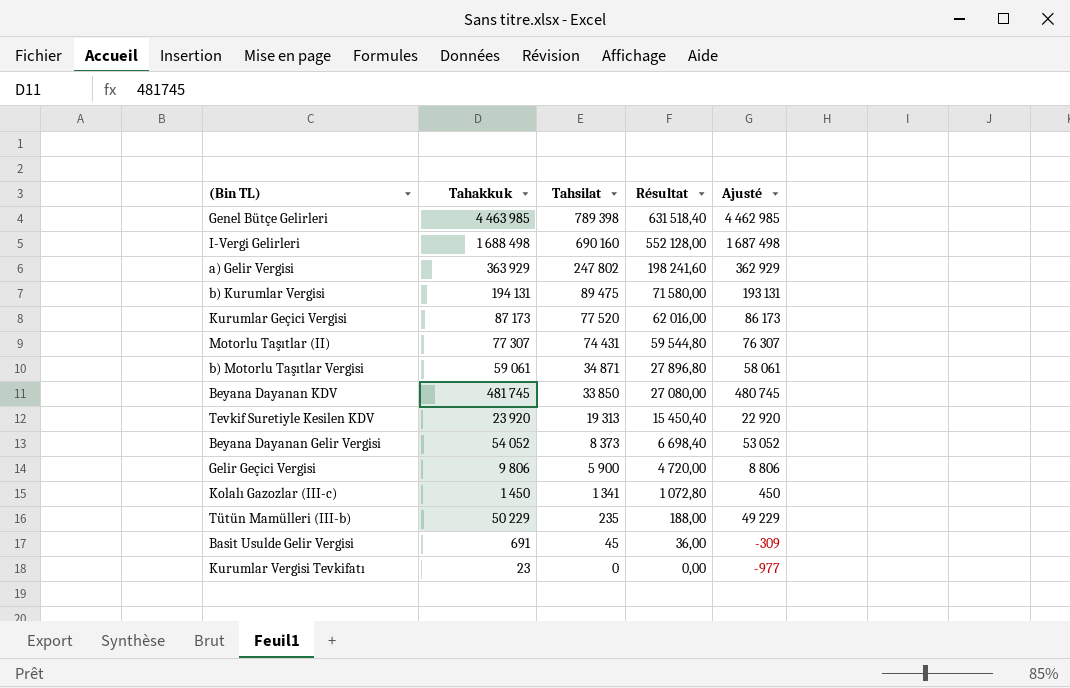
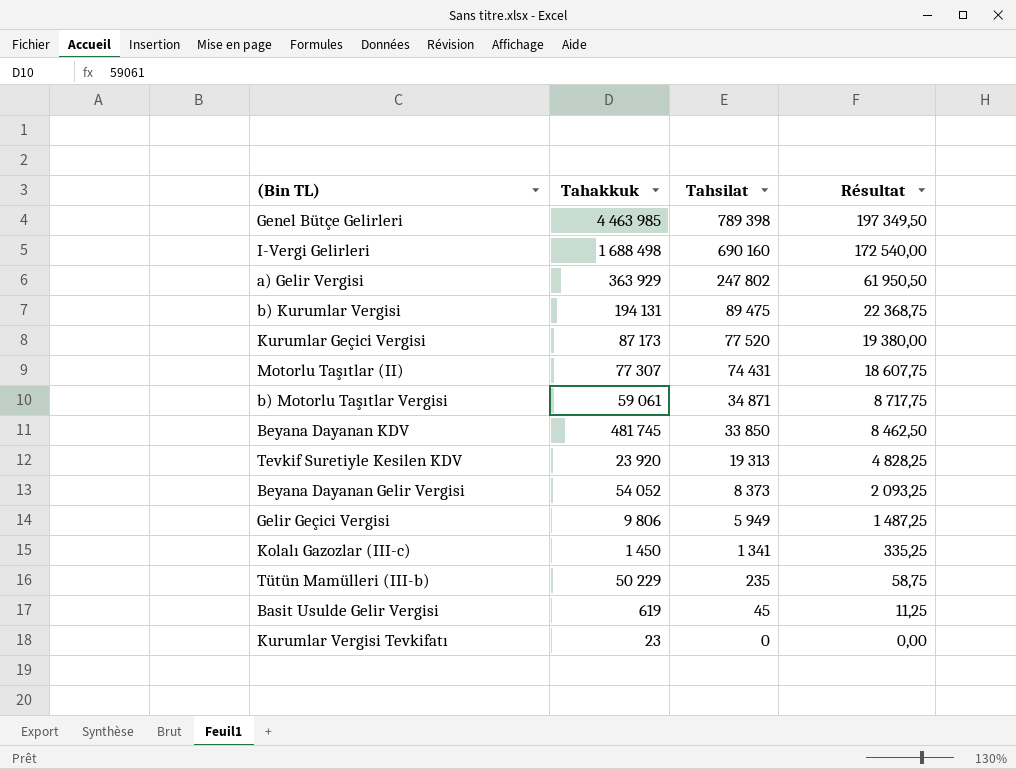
column Ajusté | formula: [Tahakkuk] - 1000 -> none
column Résultat | formula: [Tahsilat] * 0,8 -> [Tahsilat] * 0,25
Gelir Geçici Vergisi | Tahsilat: 5 900 -> 5 949
Basit Usulde Gelir Vergisi | Tahakkuk: 691 -> 619

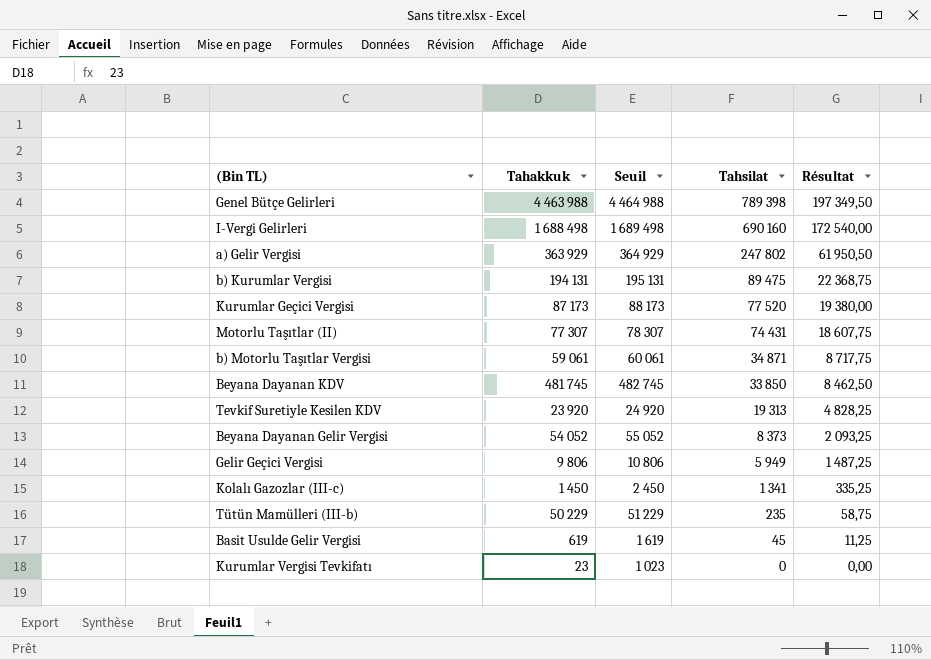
column Seuil | formula: none -> [Tahakkuk] + 1000
Genel Bütçe Gelirleri | Tahakkuk: 4 463 985 -> 4 463 988

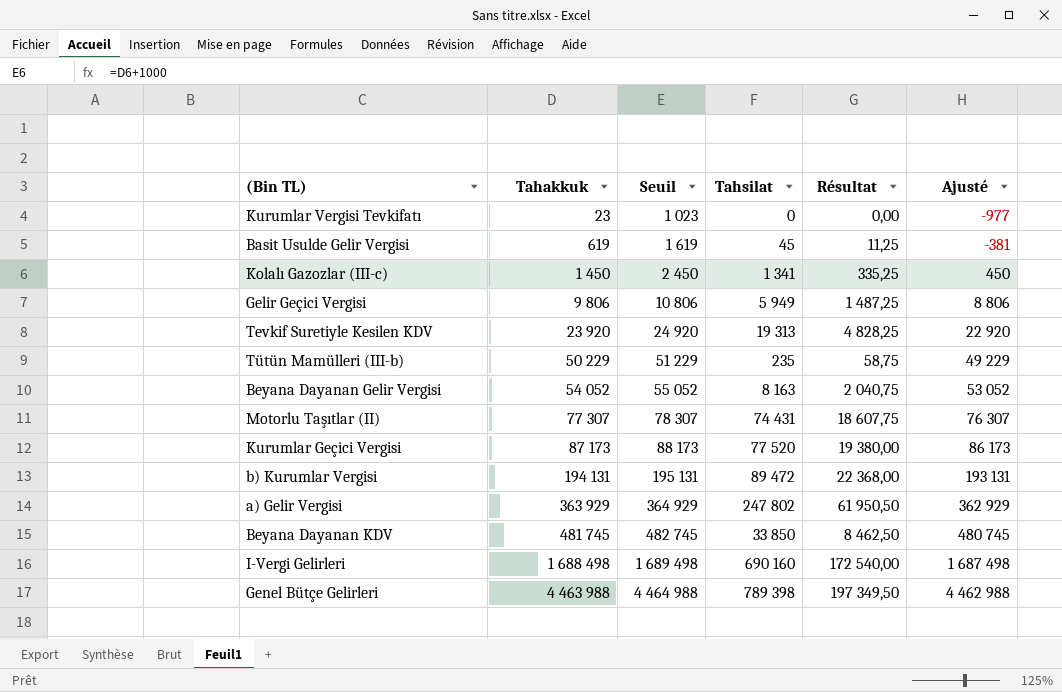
row order: Tahsilat descending -> Tahakkuk ascending
column Ajusté | formula: none -> [Tahakkuk] - 1000
row b) Motorlu Taşıtlar Vergisi: 59 061 | 60 061 | 34 871 | 8 717,75 -> none
Beyana Dayanan Gelir Vergisi | Tahsilat: 8 373 -> 8 163
Beyana Dayanan Gelir Vergisi | Résultat: 2 093,25 -> 2 040,75
b) Kurumlar Vergisi | Tahsilat: 89 475 -> 89 472
b) Kurumlar Vergisi | Résultat: 22 368,75 -> 22 368,00

